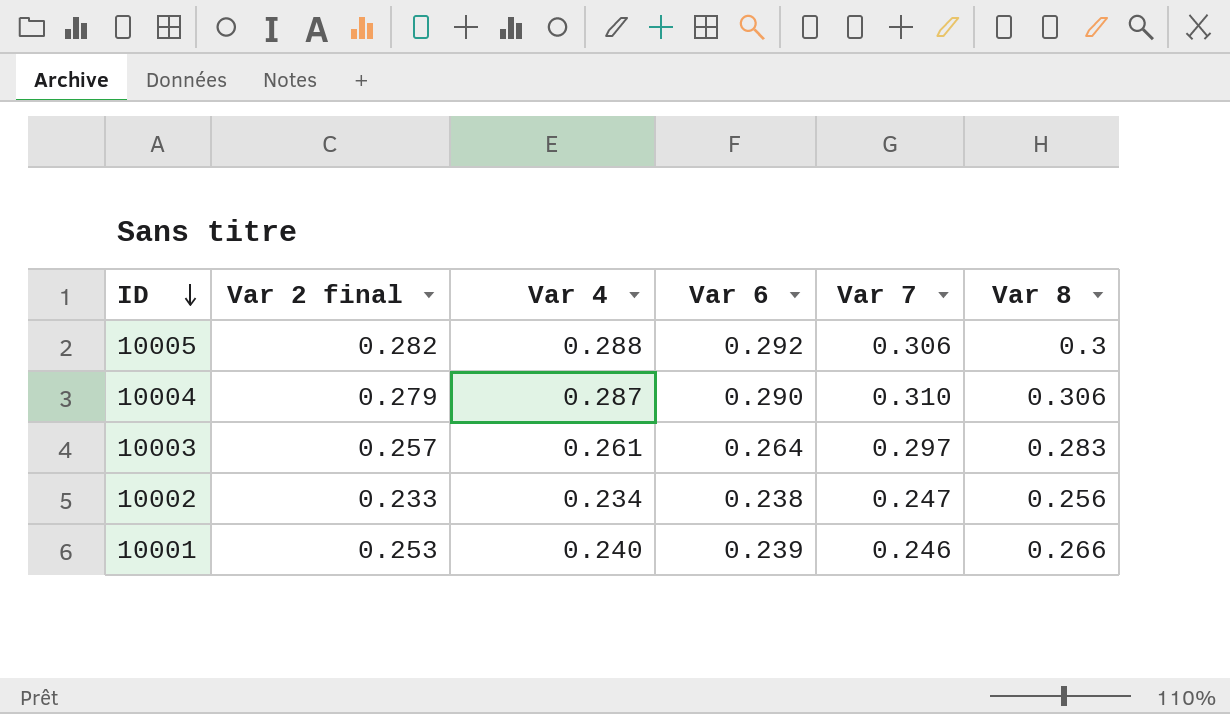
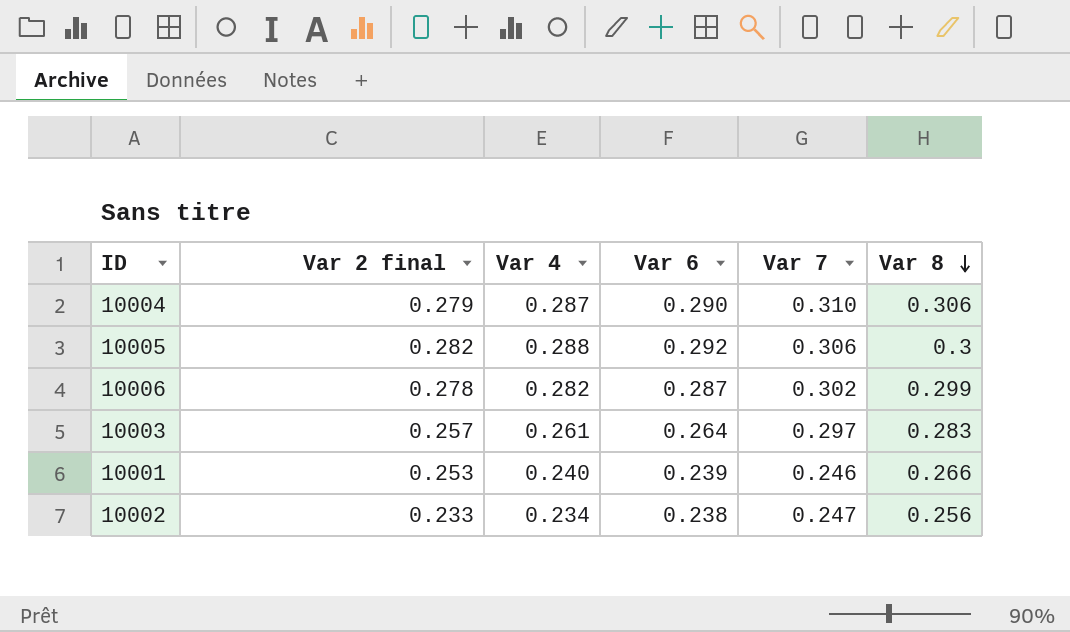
row order: ID descending -> Var 8 descending
row 10006: none -> 0.278 | 0.282 | 0.287 | 0.302 | 0.299

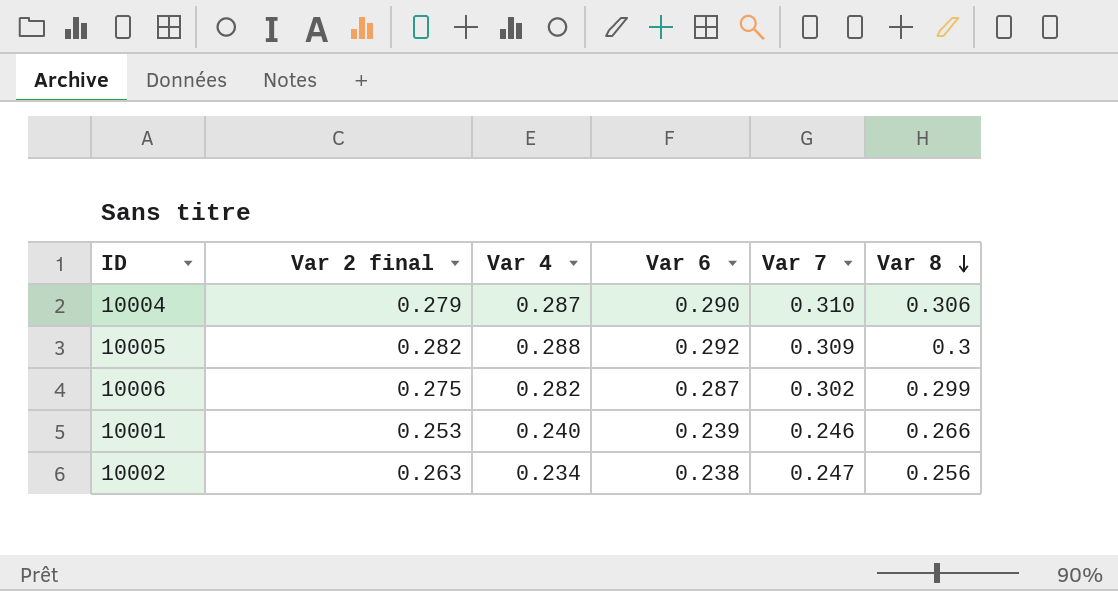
row 10003: 0.257 | 0.261 | 0.264 | 0.297 | 0.283 -> none
10005 | Var 7: 0.306 -> 0.309
10006 | Var 2 final: 0.278 -> 0.275
10002 | Var 2 final: 0.233 -> 0.263

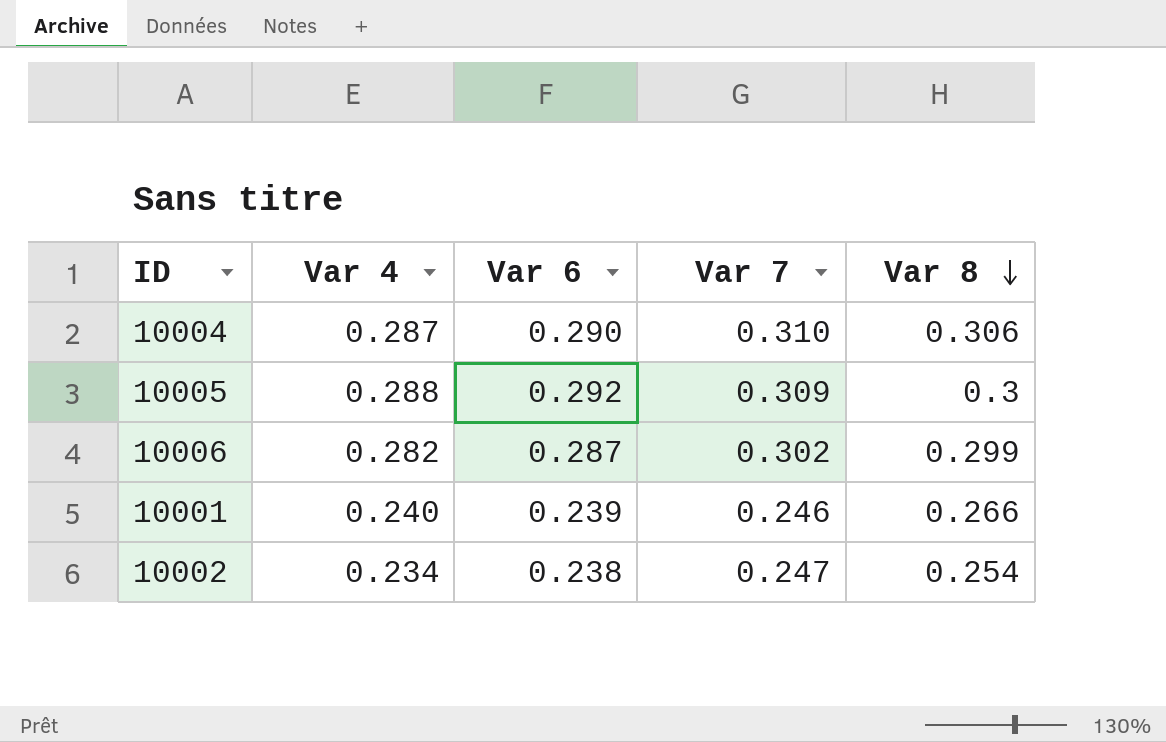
column Var 2 final | position: 2 -> none
10002 | Var 8: 0.256 -> 0.254

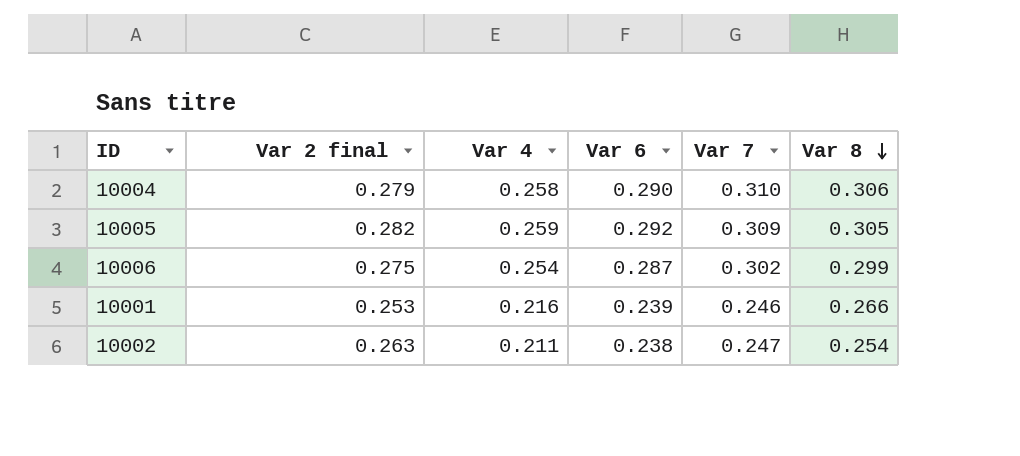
column Var 2 final | position: none -> 2
10004 | Var 4: 0.287 -> 0.258
10005 | Var 4: 0.288 -> 0.259
10005 | Var 8: 0.3 -> 0.305
10006 | Var 4: 0.282 -> 0.254
10001 | Var 4: 0.240 -> 0.216
10002 | Var 4: 0.234 -> 0.211

